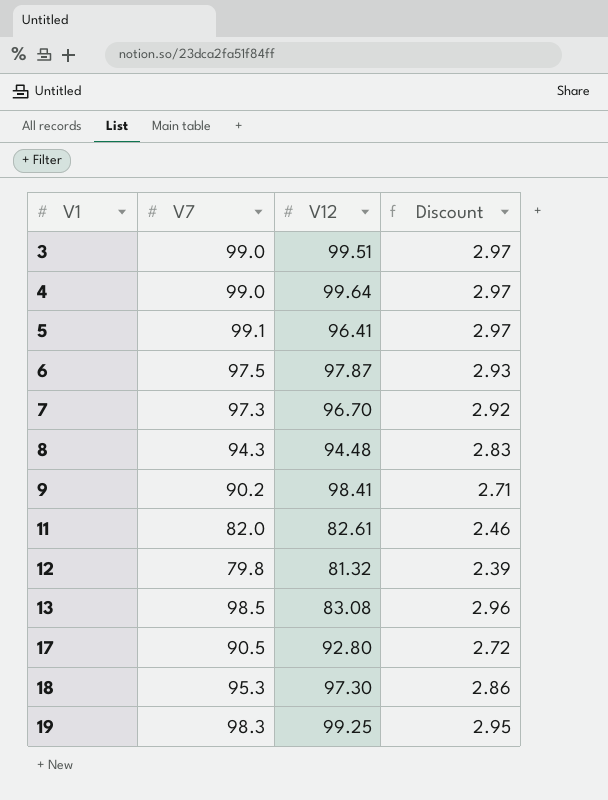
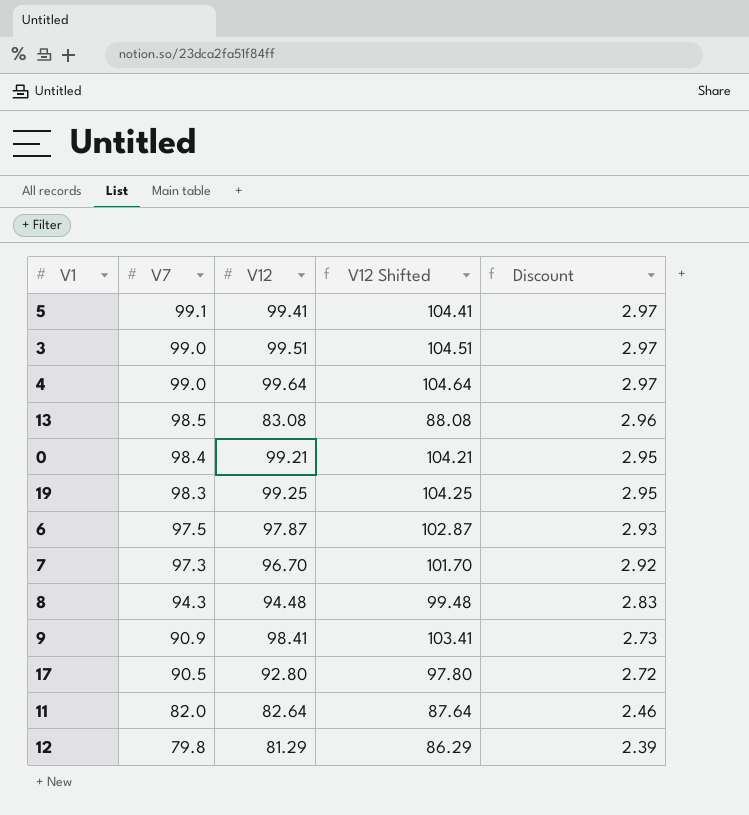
row order: V1 ascending -> V7 descending
column V12 Shifted | formula: none -> [V12] + 5
row 18: 95.3 | 97.30 | 2.86 -> none
5 | V12: 96.41 -> 99.41
row 0: none -> 98.4 | 99.21 | 104.21 | 2.95
9 | V7: 90.2 -> 90.9
9 | Discount: 2.71 -> 2.73
11 | V12: 82.61 -> 82.64
12 | V12: 81.32 -> 81.29

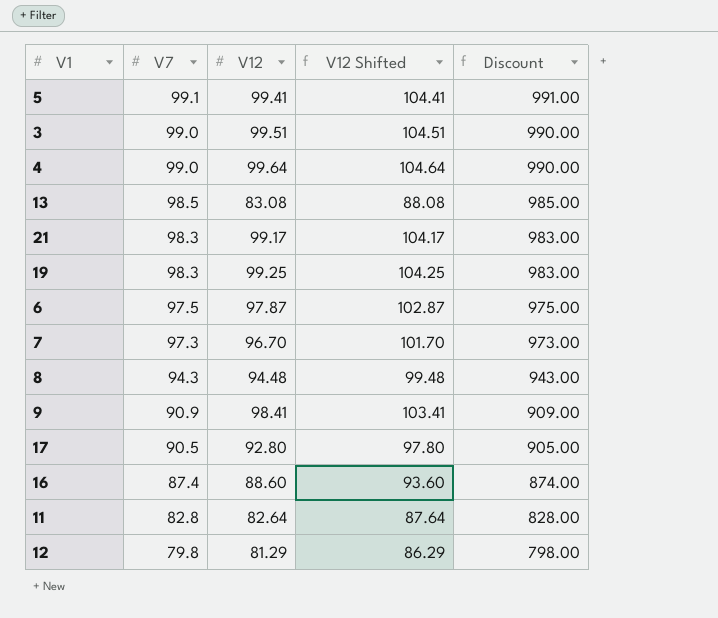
column Discount | formula: [V7] * 0.03 -> [V7] * 10
row 0: 98.4 | 99.21 | 104.21 | 2.95 -> none
row 21: none -> 98.3 | 99.17 | 104.17 | 983.00
row 16: none -> 87.4 | 88.60 | 93.60 | 874.00
11 | V7: 82.0 -> 82.8

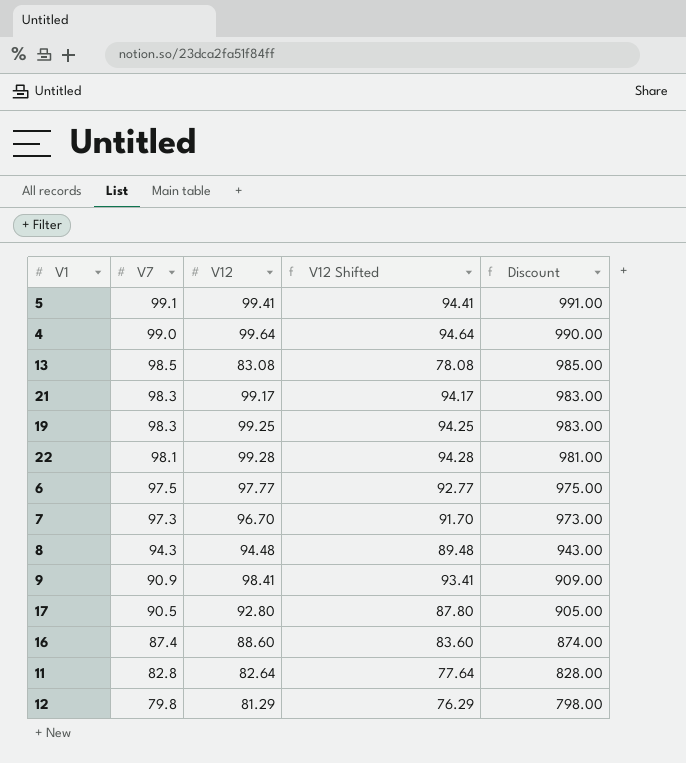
column V12 Shifted | formula: [V12] + 5 -> [V12] - 5
row 3: 99.0 | 99.51 | 104.51 | 990.00 -> none
row 22: none -> 98.1 | 99.28 | 94.28 | 981.00
6 | V12: 97.87 -> 97.77

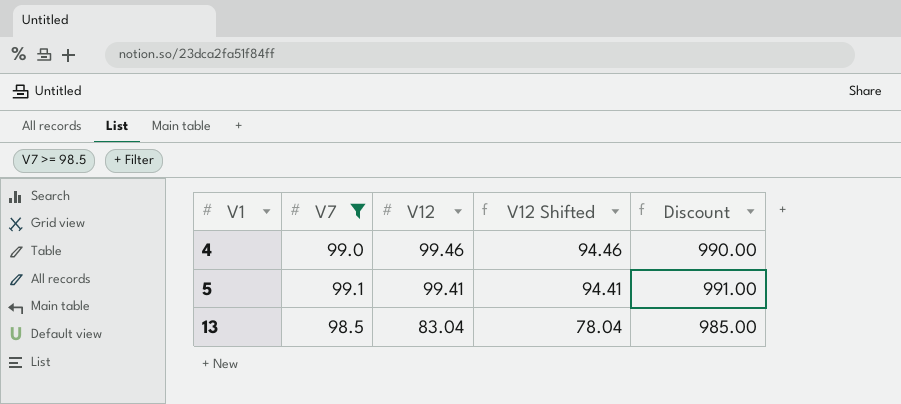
filter: none -> V7 >= 98.5
row order: V7 descending -> V1 ascending
4 | V12: 99.64 -> 99.46
4 | V12 Shifted: 94.64 -> 94.46
13 | V12: 83.08 -> 83.04
13 | V12 Shifted: 78.08 -> 78.04

